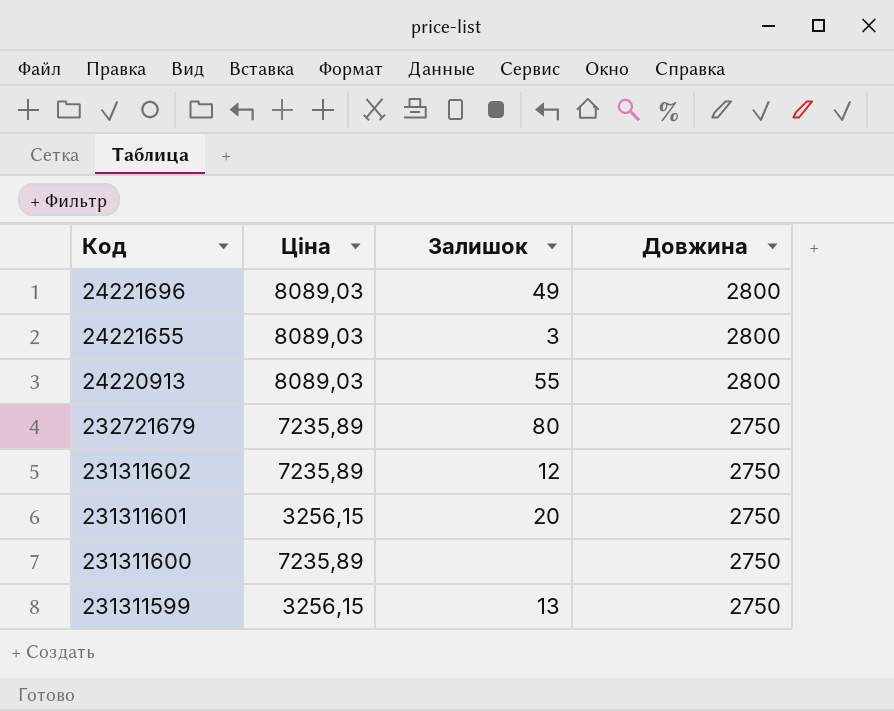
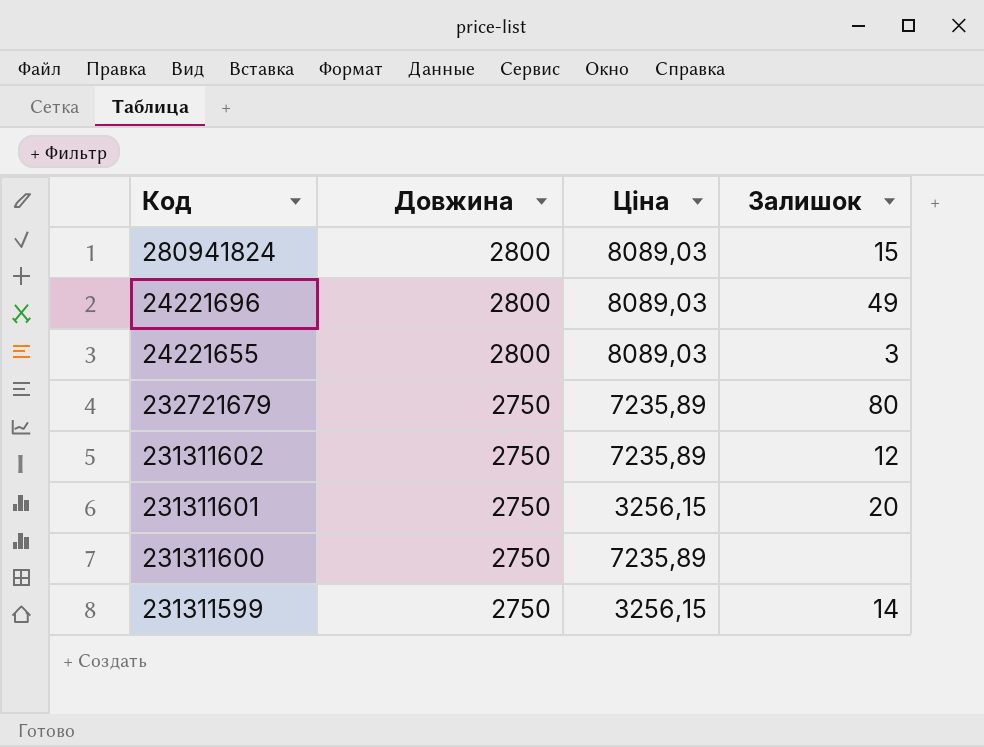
column Довжина | position: 4 -> 2
row 24220913: 8089,03 | 55 | 2800 -> none
row 280941824: none -> 2800 | 8089,03 | 15
231311599 | Залишок: 13 -> 14

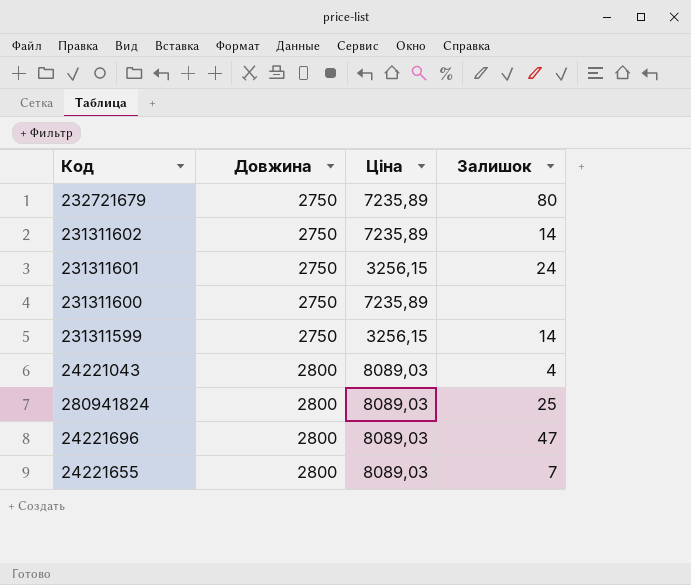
row order: Довжина descending -> Довжина ascending
231311602 | Залишок: 12 -> 14
231311601 | Залишок: 20 -> 24
row 24221043: none -> 2800 | 8089,03 | 4
280941824 | Залишок: 15 -> 25
24221696 | Залишок: 49 -> 47
24221655 | Залишок: 3 -> 7

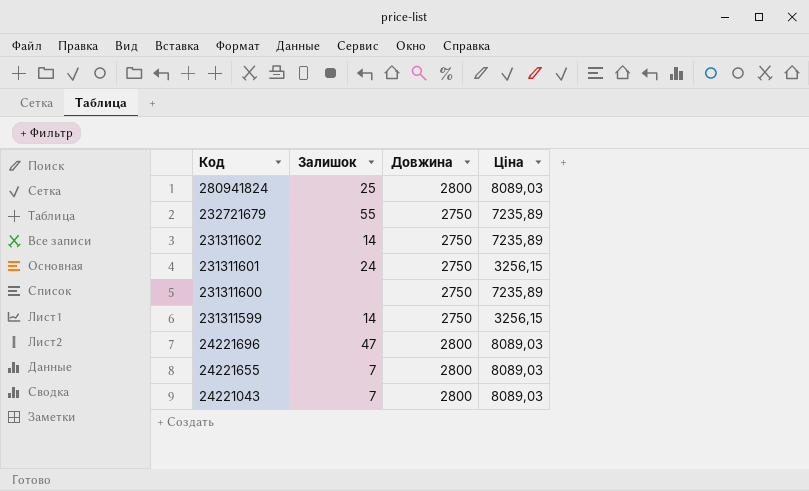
row order: Довжина ascending -> Код descending
column Залишок | position: 4 -> 2
232721679 | Залишок: 80 -> 55
24221043 | Залишок: 4 -> 7

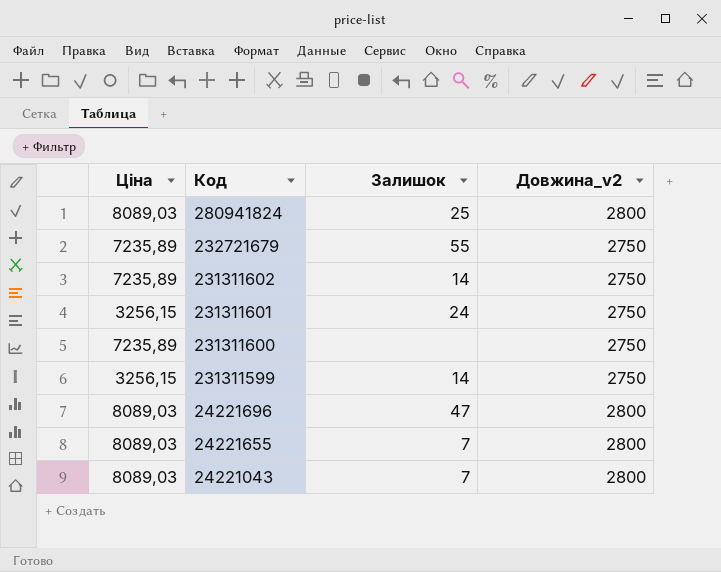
column Ціна | position: 4 -> 1
column name: Довжина -> Довжина_v2

